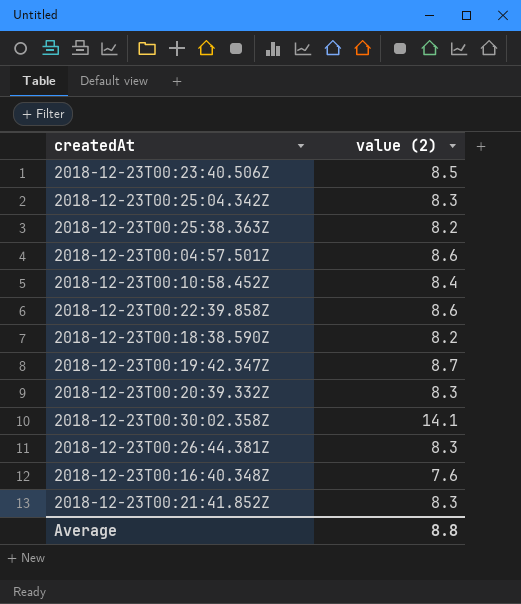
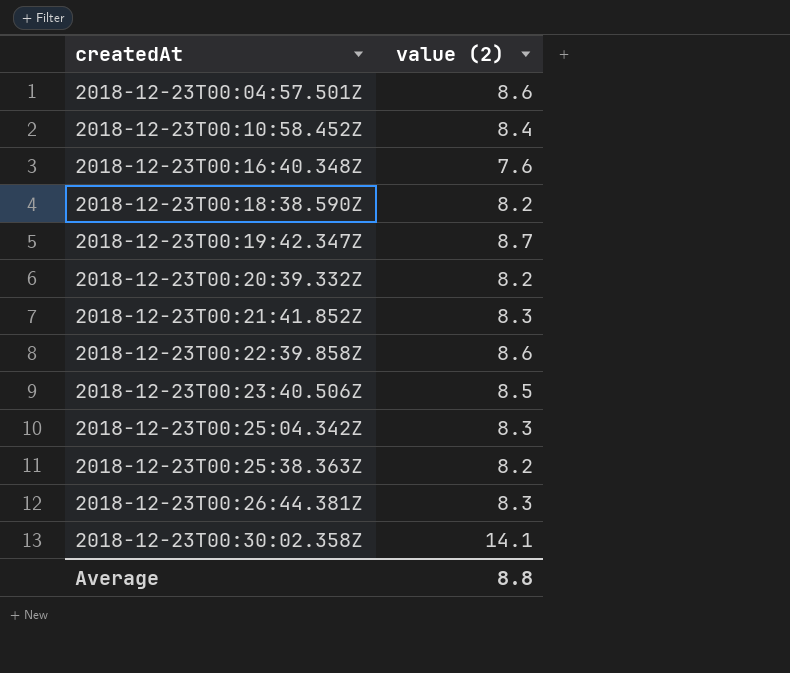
row order: none -> createdAt ascending
2018-12-23T00:20:39.332Z | value (2): 8.3 -> 8.2

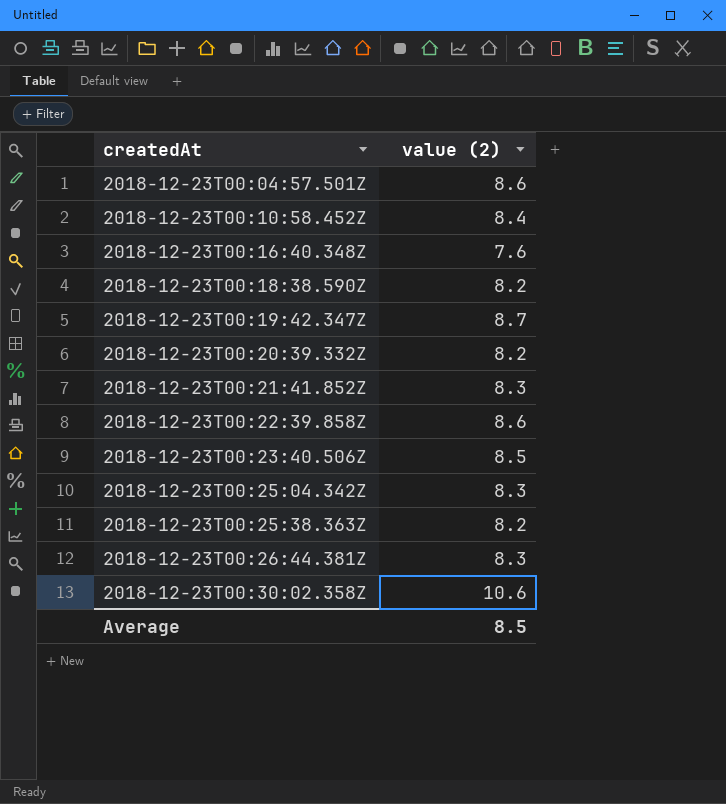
2018-12-23T00:30:02.358Z | value (2): 14.1 -> 10.6
Average | value (2): 8.8 -> 8.5

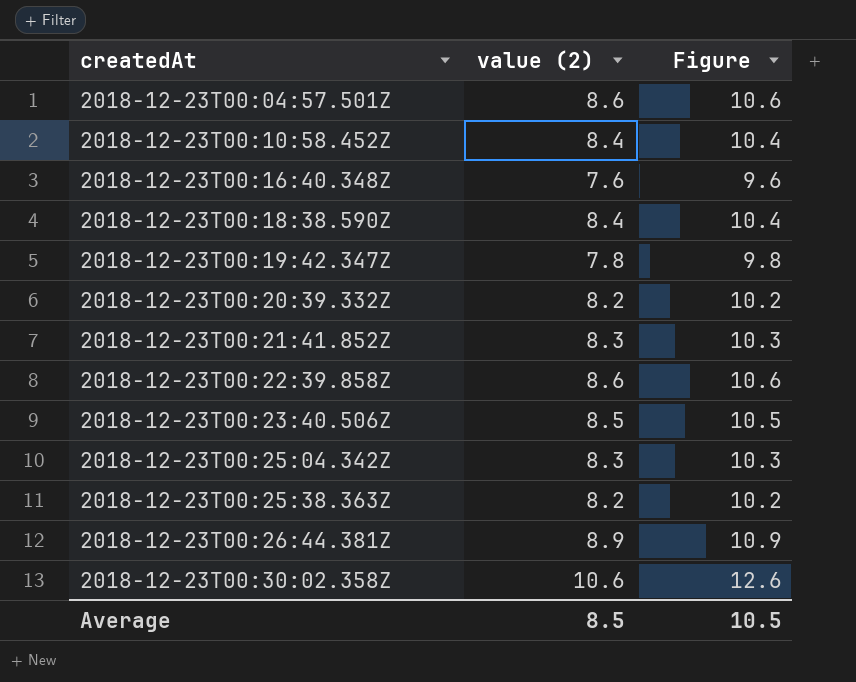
column Figure | formula: none -> [value (2)] + 2
2018-12-23T00:18:38.590Z | value (2): 8.2 -> 8.4
2018-12-23T00:19:42.347Z | value (2): 8.7 -> 7.8
2018-12-23T00:26:44.381Z | value (2): 8.3 -> 8.9

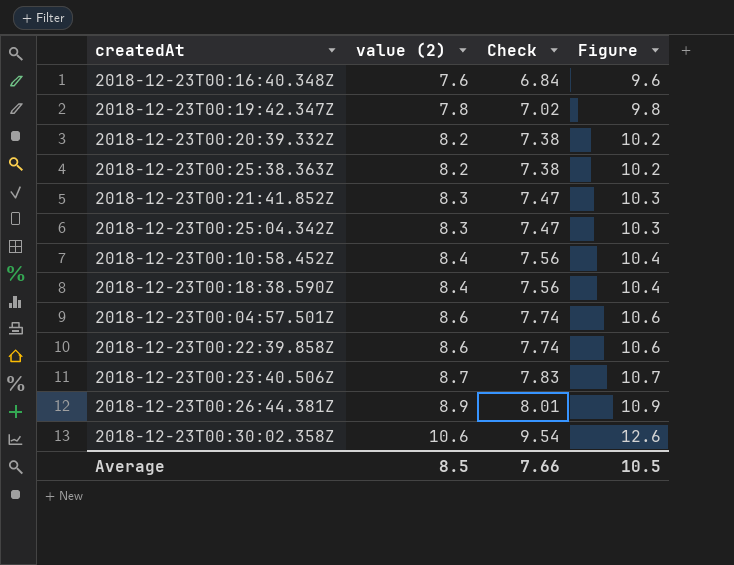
row order: createdAt ascending -> value (2) ascending
column Check | formula: none -> [value (2)] * 0.9
2018-12-23T00:23:40.506Z | value (2): 8.5 -> 8.7
2018-12-23T00:23:40.506Z | Figure: 10.5 -> 10.7

